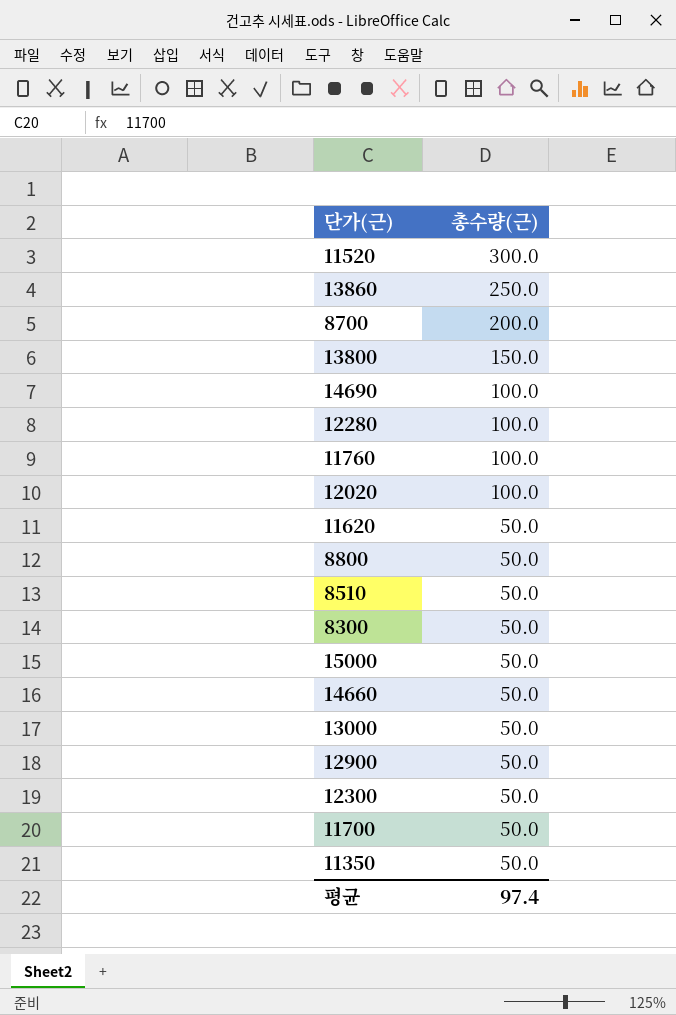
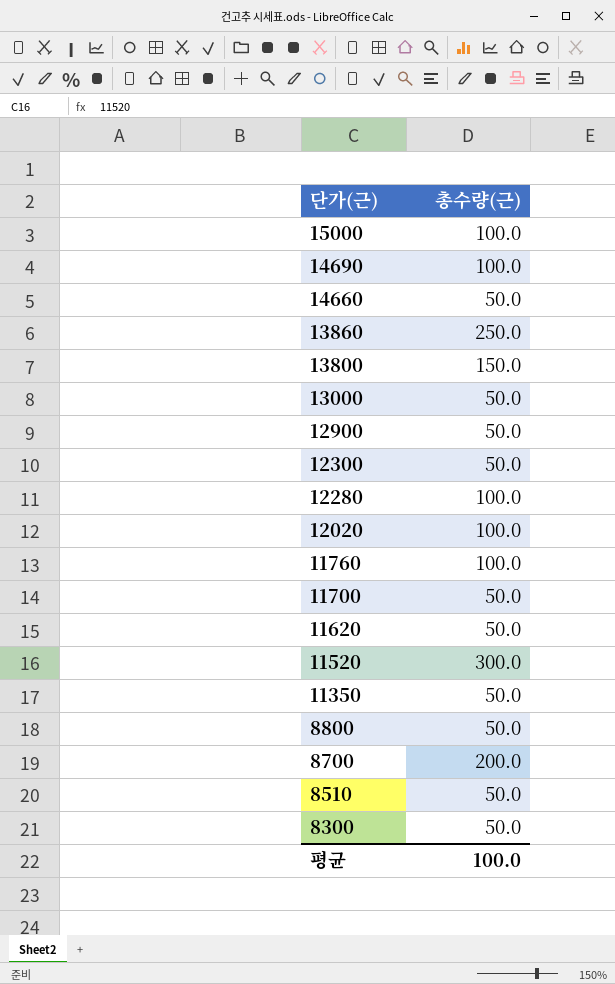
row order: 총수량(근) descending -> 단가(근) descending
15000 | 총수량(근): 50.0 -> 100.0
평균 | 총수량(근): 97.4 -> 100.0

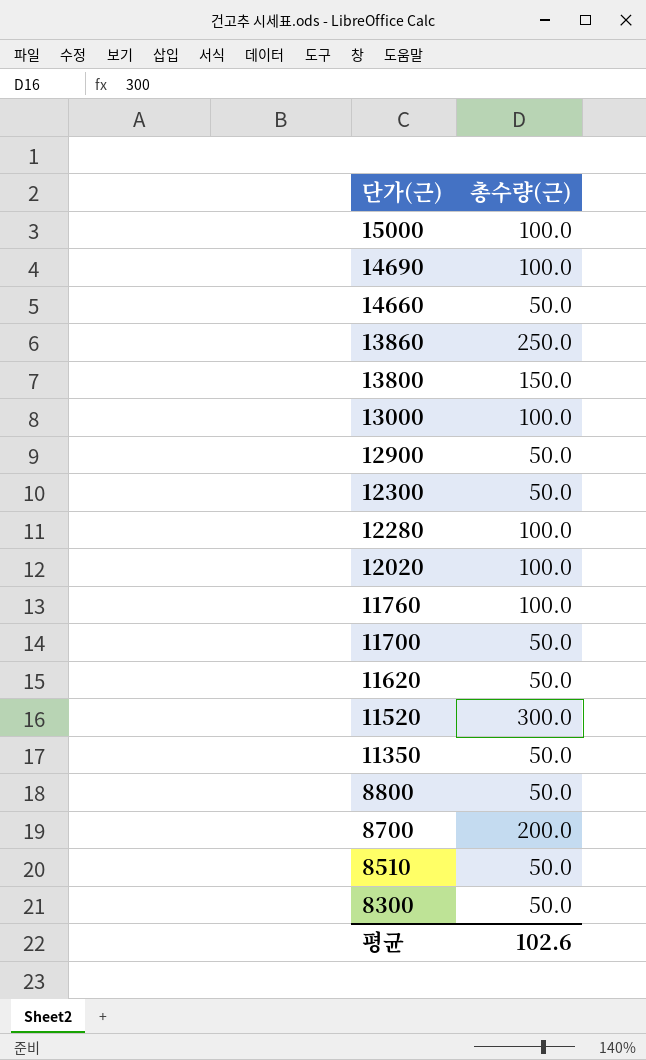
13000 | 총수량(근): 50.0 -> 100.0
평균 | 총수량(근): 100.0 -> 102.6

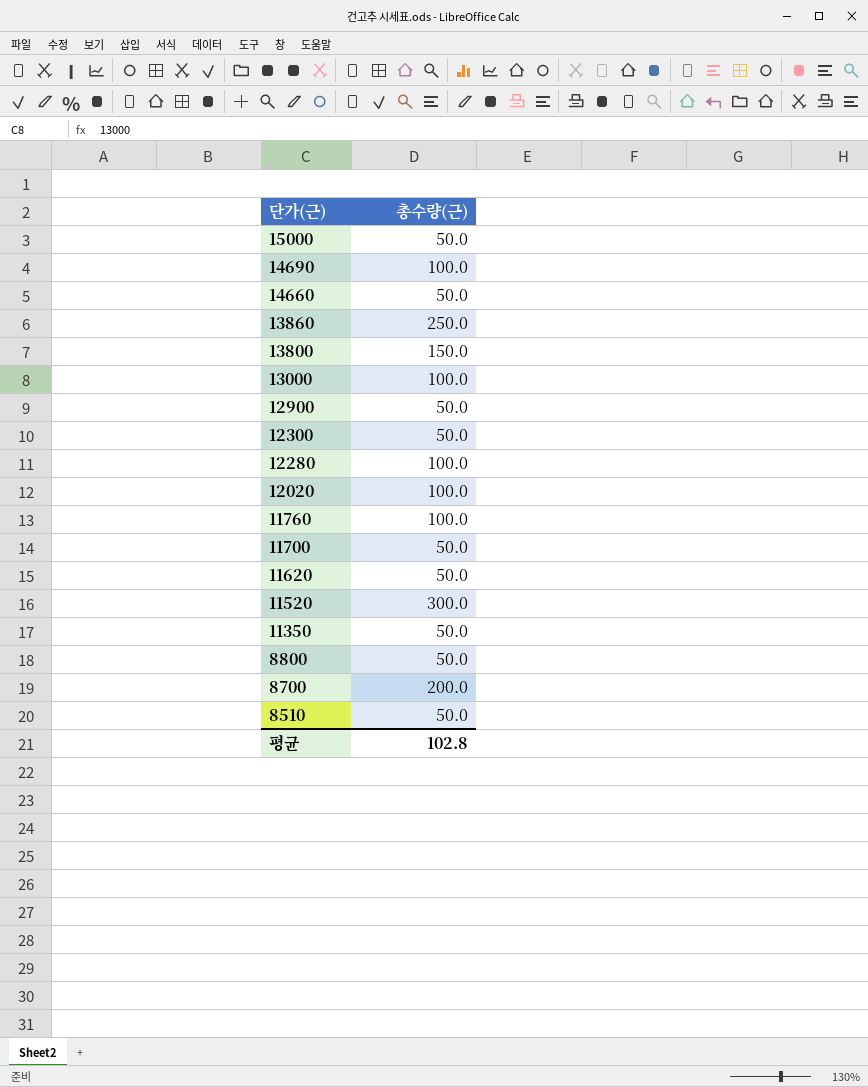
row 8300: 50.0 -> none
15000 | 총수량(근): 100.0 -> 50.0
평균 | 총수량(근): 102.6 -> 102.8

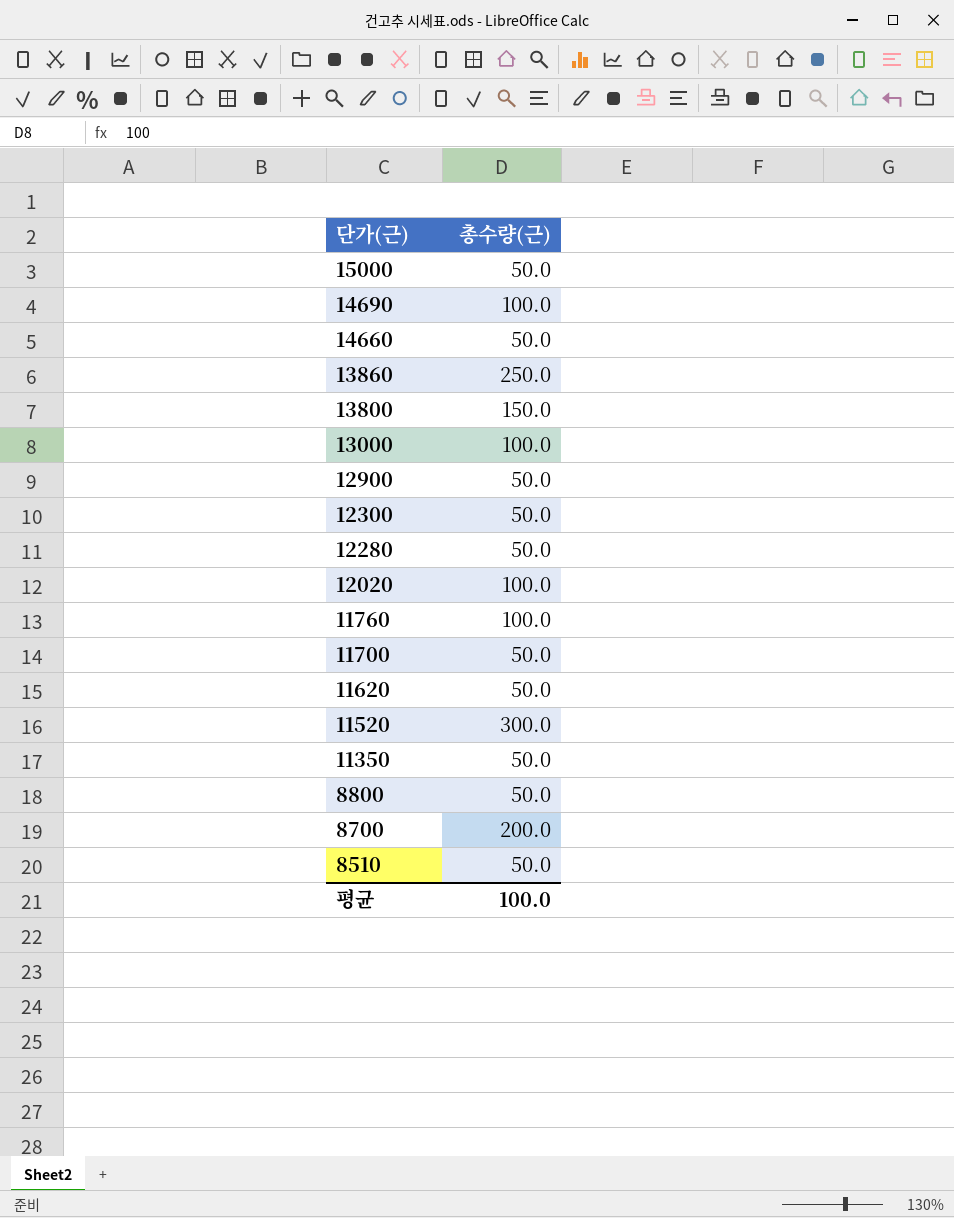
12280 | 총수량(근): 100.0 -> 50.0
평균 | 총수량(근): 102.8 -> 100.0

